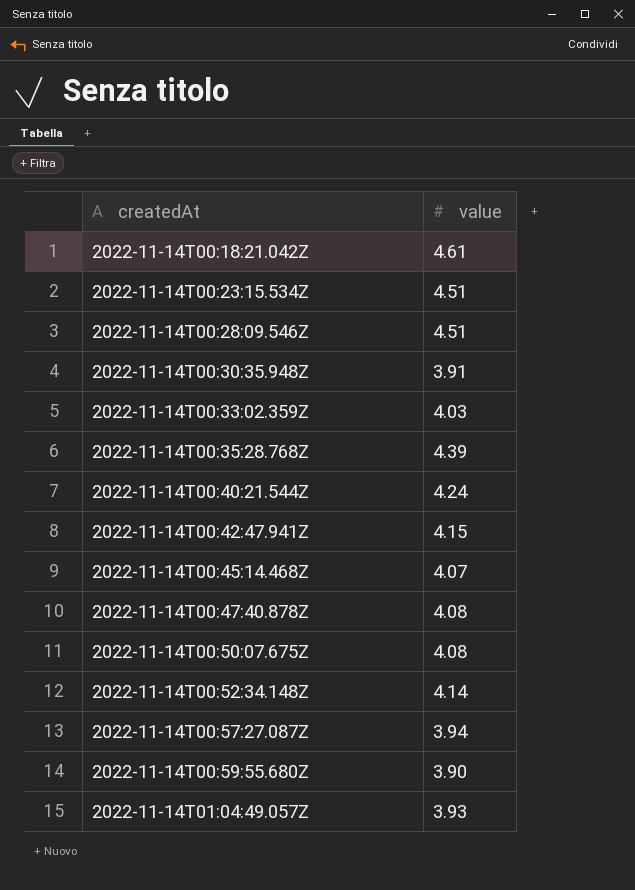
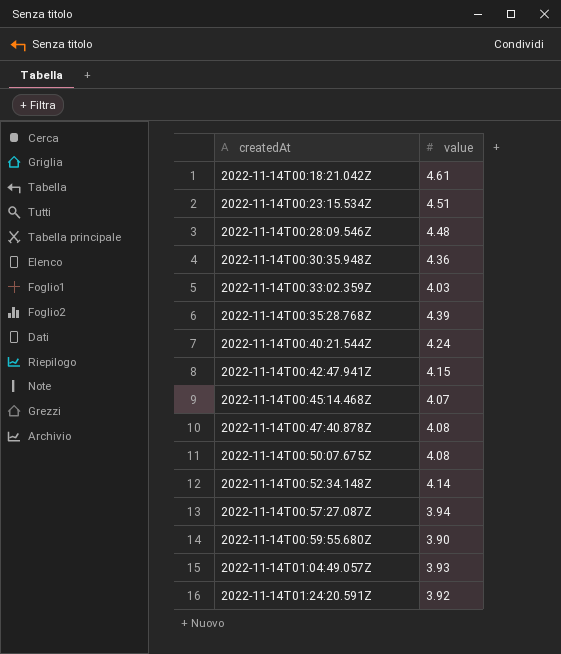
2022-11-14T00:28:09.546Z | value: 4.51 -> 4.48
2022-11-14T00:30:35.948Z | value: 3.91 -> 4.36
row 2022-11-14T01:24:20.591Z: none -> 3.92

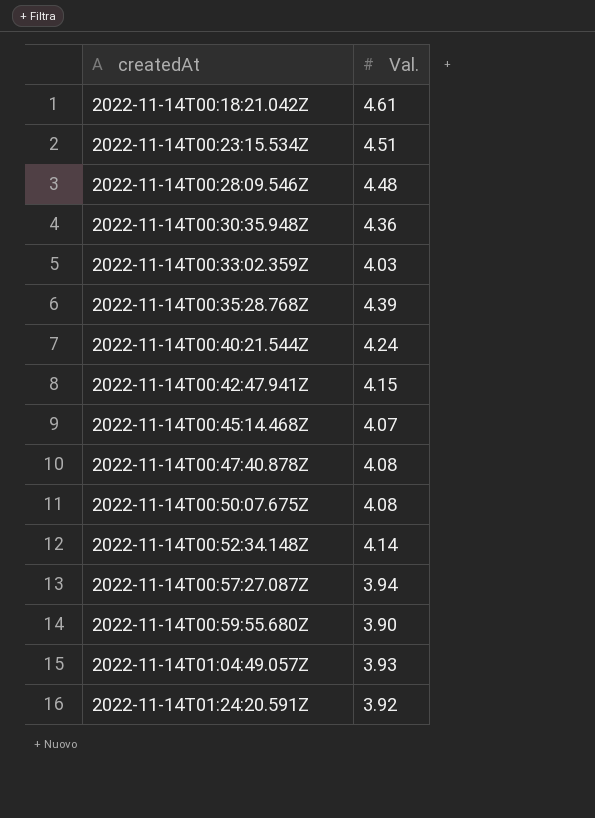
column name: value -> Val.

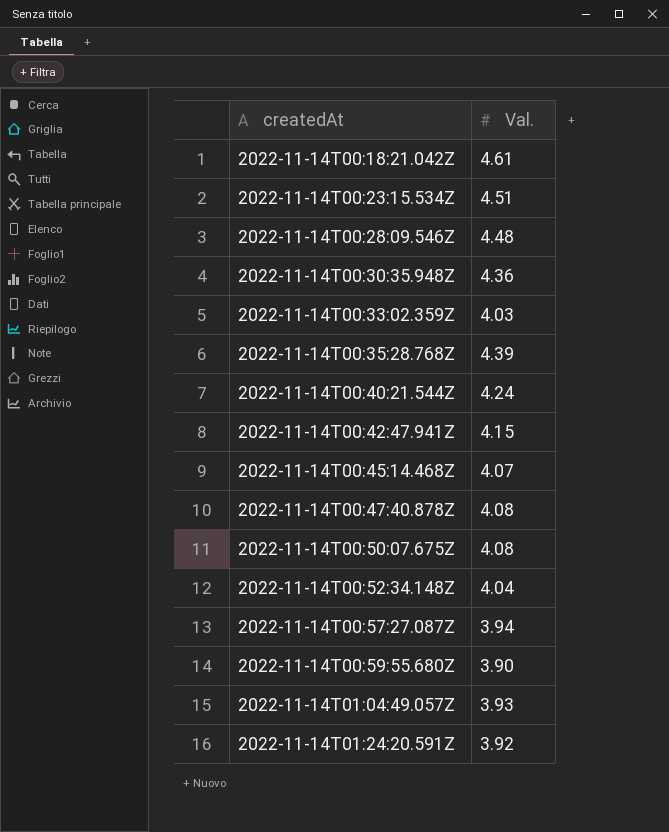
2022-11-14T00:52:34.148Z | Val.: 4.14 -> 4.04

